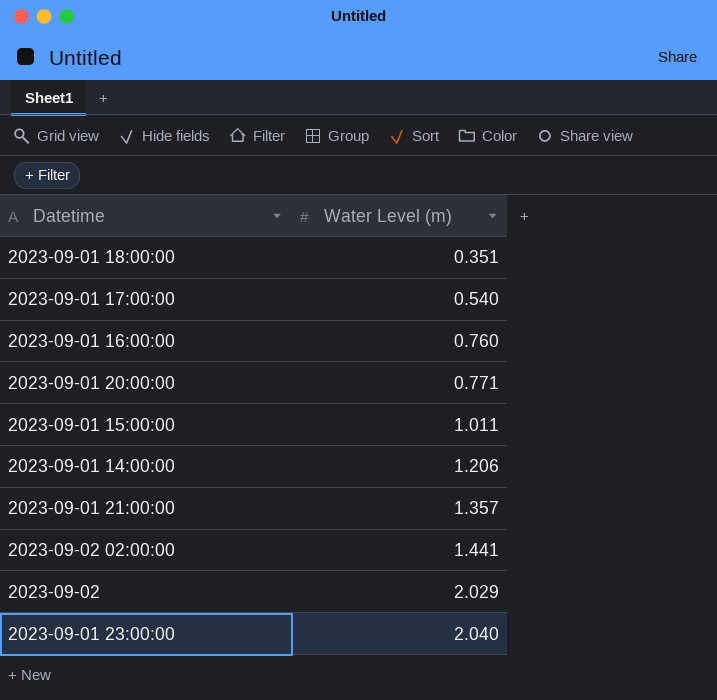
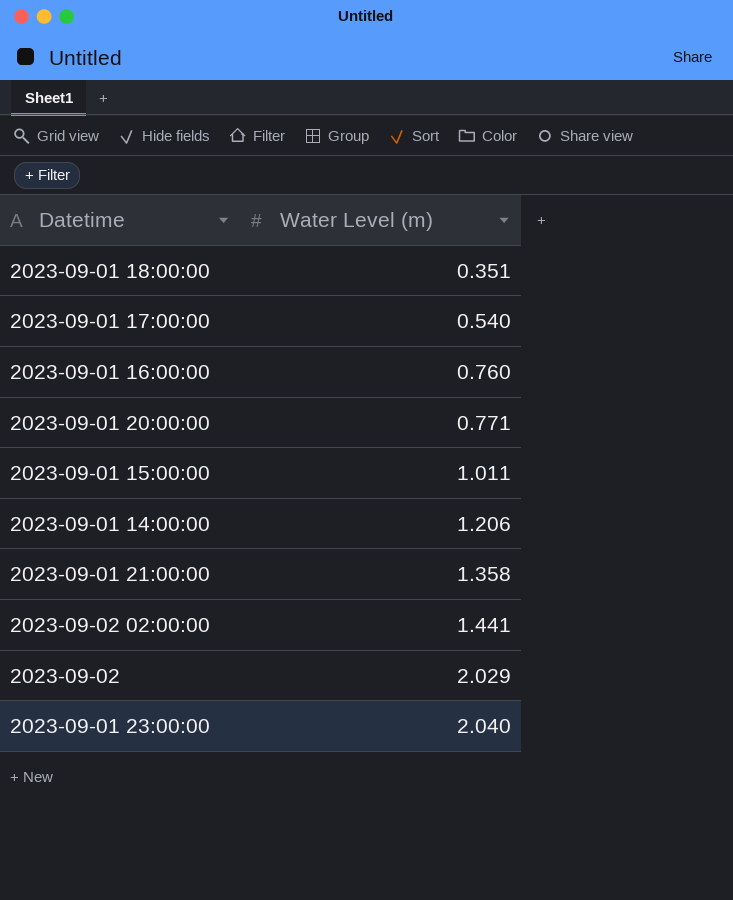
2023-09-01 21:00:00 | Water Level (m): 1.357 -> 1.358

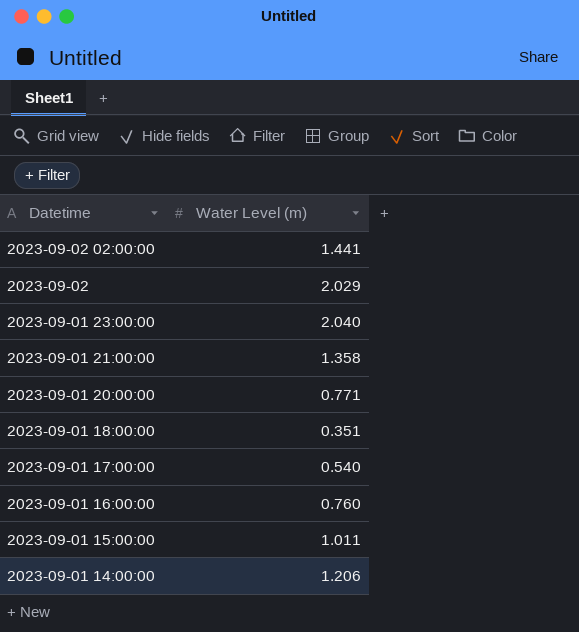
row order: Water Level (m) ascending -> Datetime descending

